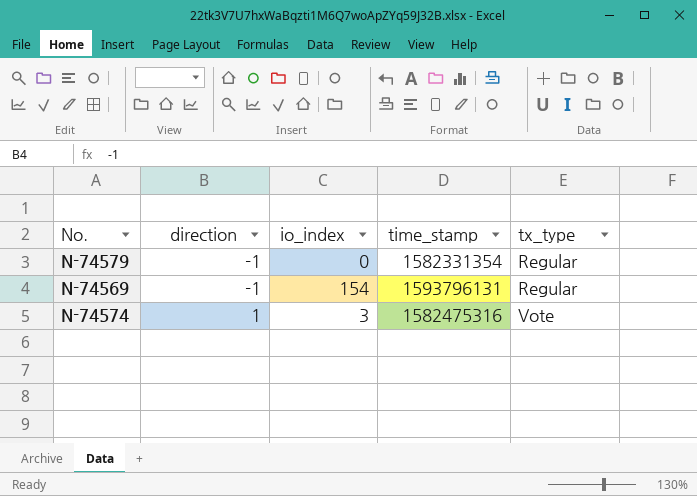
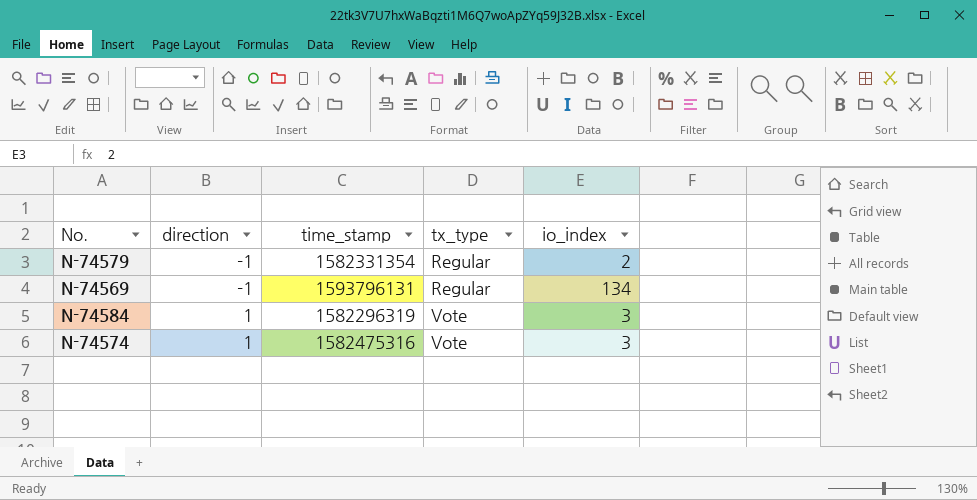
column io_index | position: 3 -> 5
N-74579 | io_index: 0 -> 2
N-74569 | io_index: 154 -> 134
row N-74584: none -> 1 | 1582296319 | Vote | 3

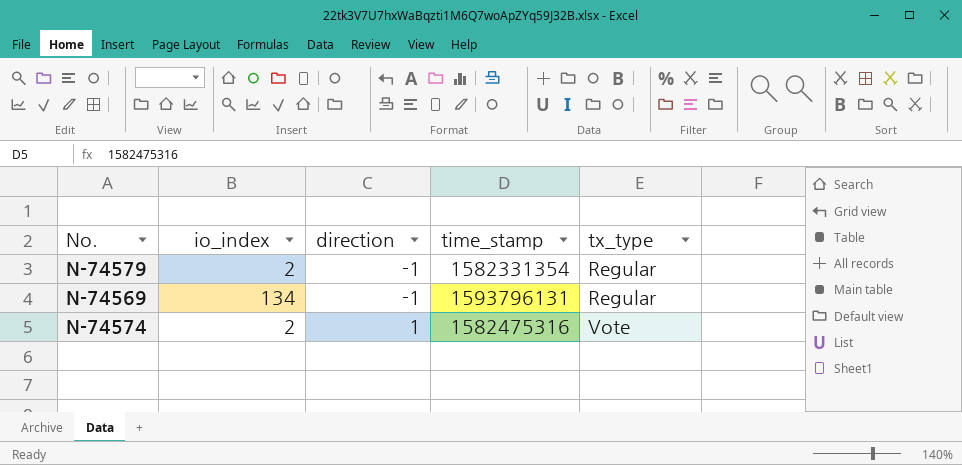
column io_index | position: 5 -> 2
row N-74584: 1 | 1582296319 | Vote | 3 -> none
N-74574 | io_index: 3 -> 2

